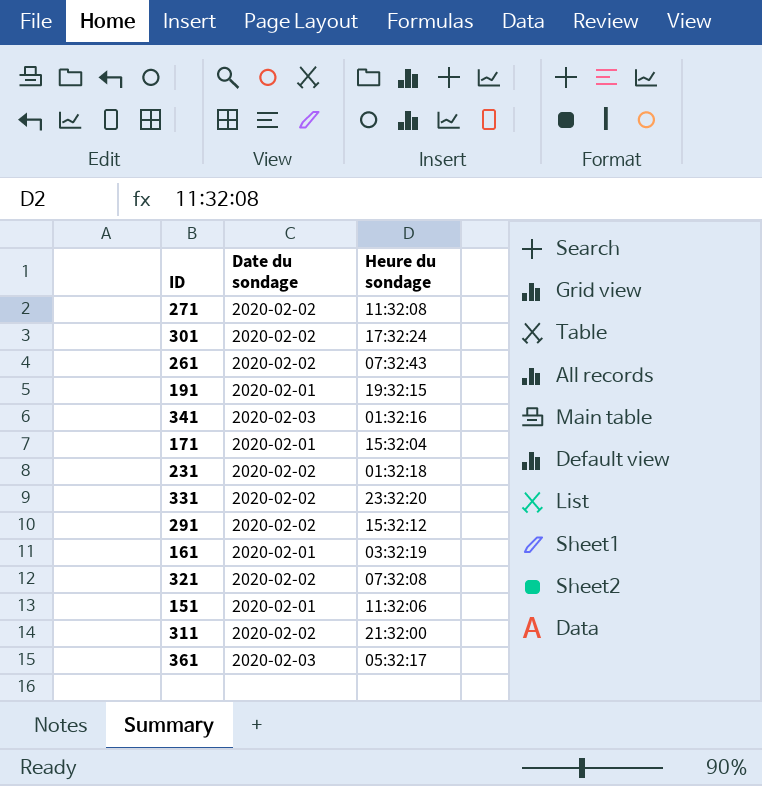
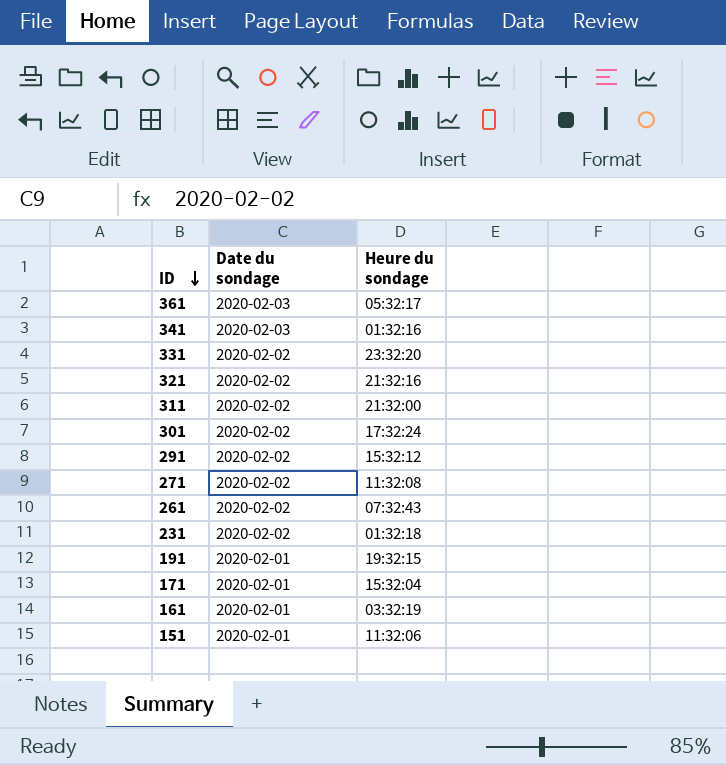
row order: none -> ID descending
321 | Heure du sondage: 07:32:08 -> 21:32:16

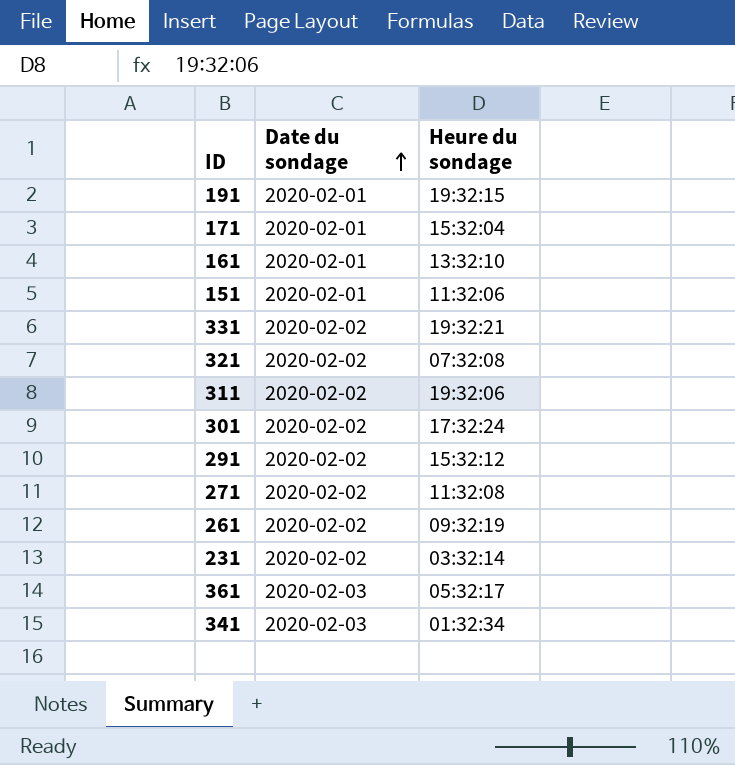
row order: ID descending -> Date du sondage ascending
161 | Heure du sondage: 03:32:19 -> 13:32:10
331 | Heure du sondage: 23:32:20 -> 19:32:21
321 | Heure du sondage: 21:32:16 -> 07:32:08
311 | Heure du sondage: 21:32:00 -> 19:32:06
261 | Heure du sondage: 07:32:43 -> 09:32:19
231 | Heure du sondage: 01:32:18 -> 03:32:14
341 | Heure du sondage: 01:32:16 -> 01:32:34

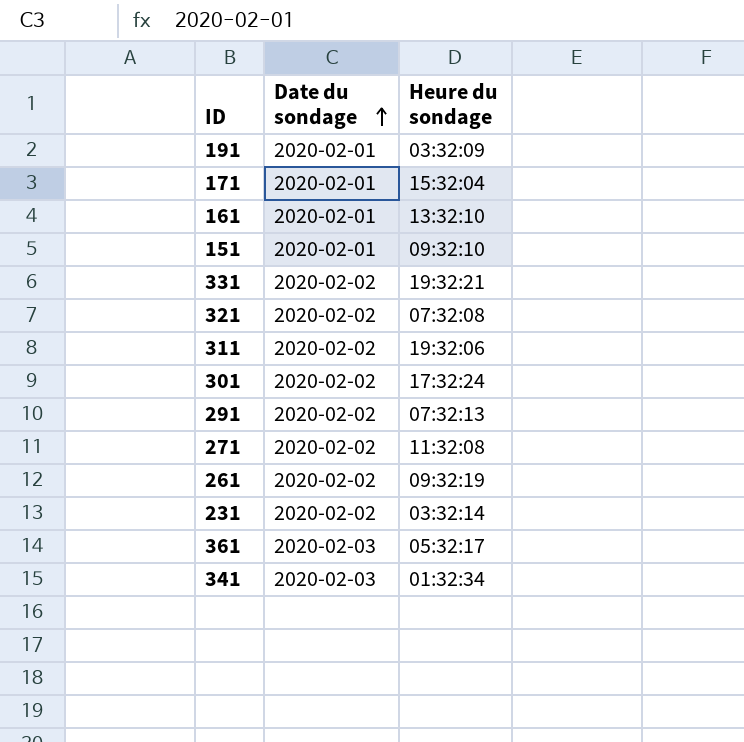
191 | Heure du sondage: 19:32:15 -> 03:32:09
151 | Heure du sondage: 11:32:06 -> 09:32:10
291 | Heure du sondage: 15:32:12 -> 07:32:13

